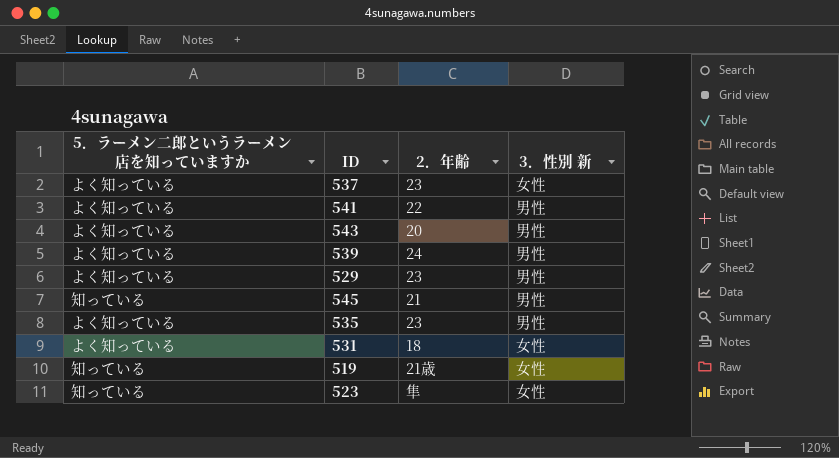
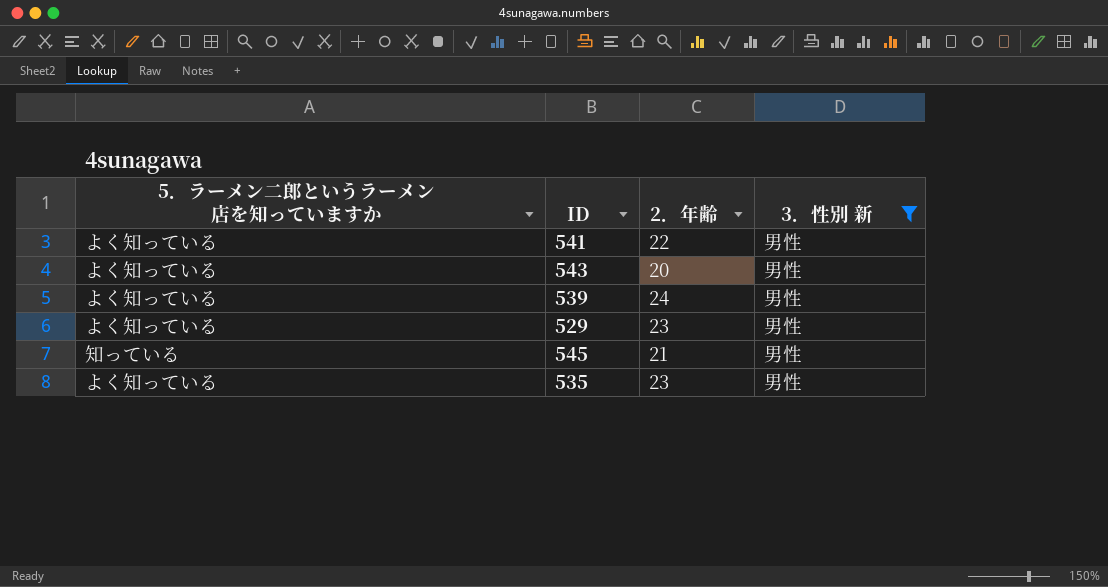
filter: none -> 3．性別 新 = 男性

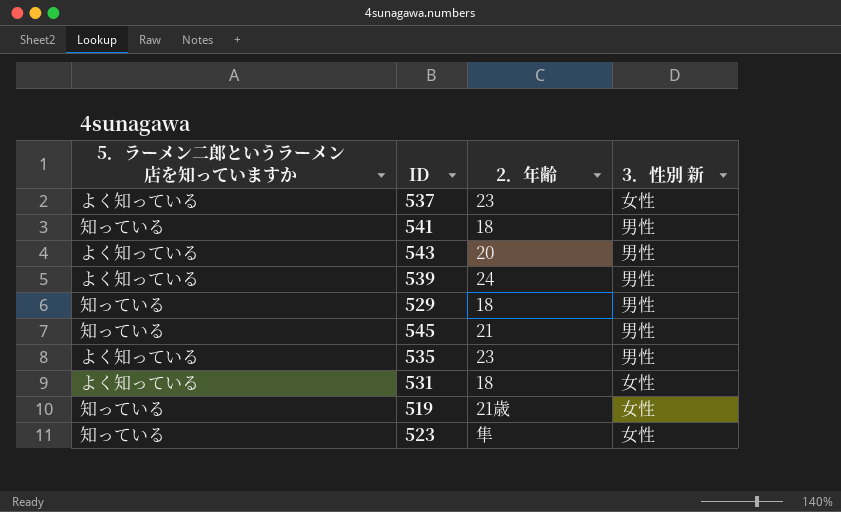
filter: 3．性別 新 = 男性 -> none
541 | 5．ラーメン二郎というラーメン店を知っていますか: よく知っている -> 知っている
541 | 2．年齢: 22 -> 18
529 | 5．ラーメン二郎というラーメン店を知っていますか: よく知っている -> 知っている
529 | 2．年齢: 23 -> 18

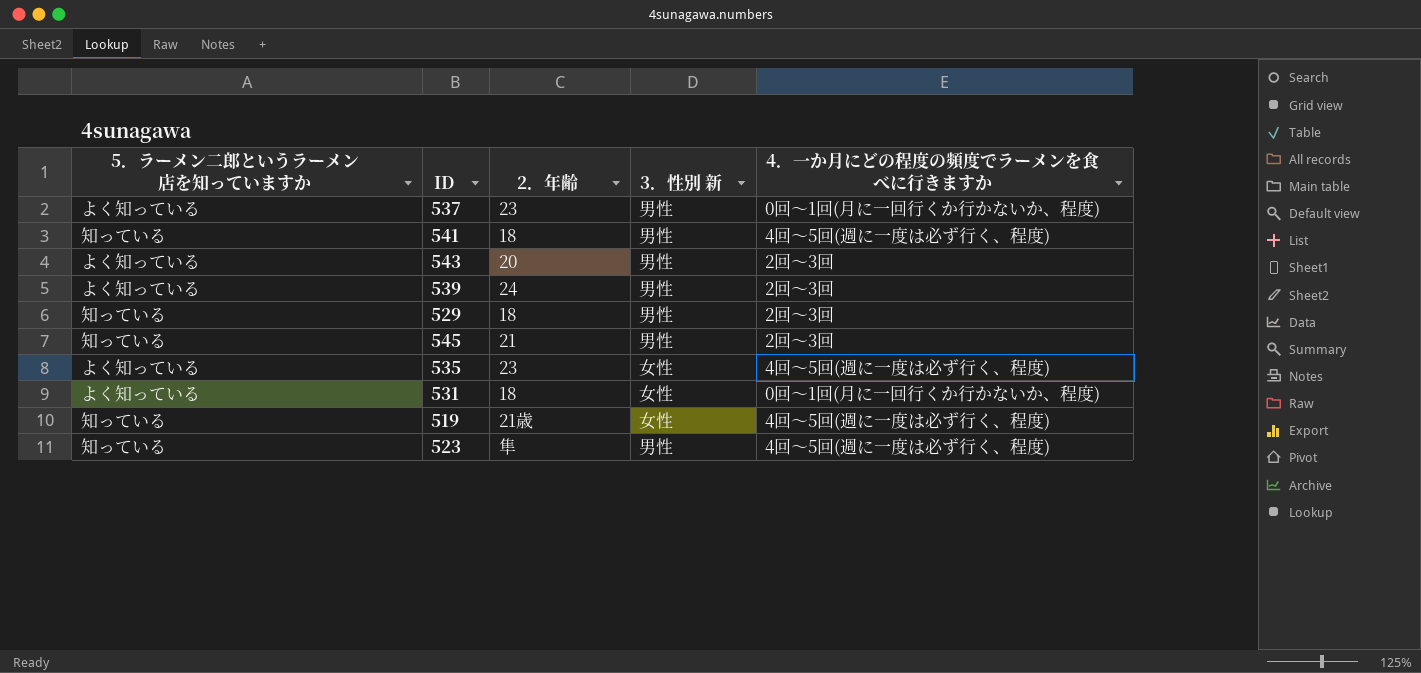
column 4．一か月にどの程度の頻度でラーメンを食べに行きますか | position: none -> 5
537 | 3．性別 新: 女性 -> 男性
535 | 3．性別 新: 男性 -> 女性
523 | 3．性別 新: 女性 -> 男性

